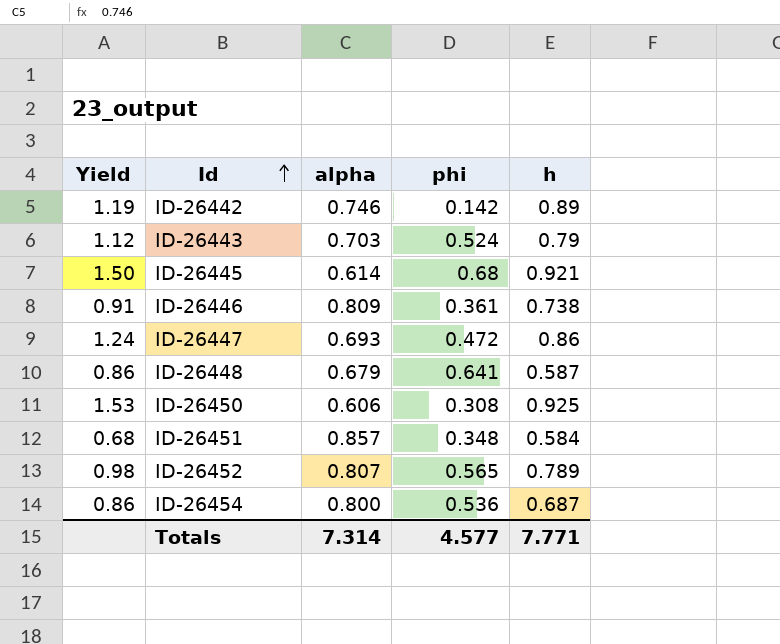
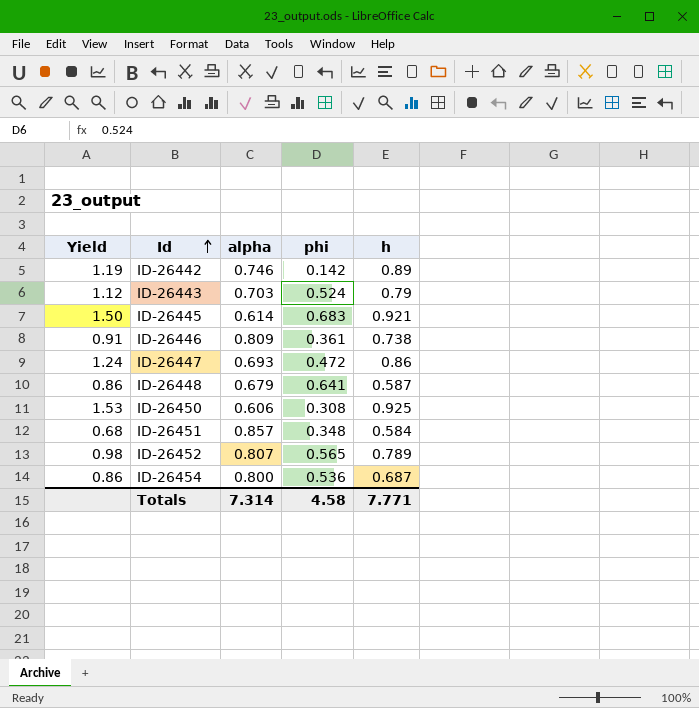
ID-26445 | phi: 0.68 -> 0.683
Totals | phi: 4.577 -> 4.58

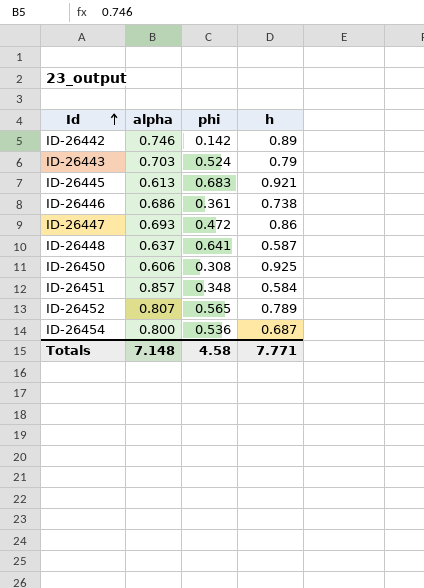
column Yield | formula: [h] / [alpha] -> none
ID-26445 | alpha: 0.614 -> 0.613
ID-26446 | alpha: 0.809 -> 0.686
ID-26448 | alpha: 0.679 -> 0.637
Totals | alpha: 7.314 -> 7.148

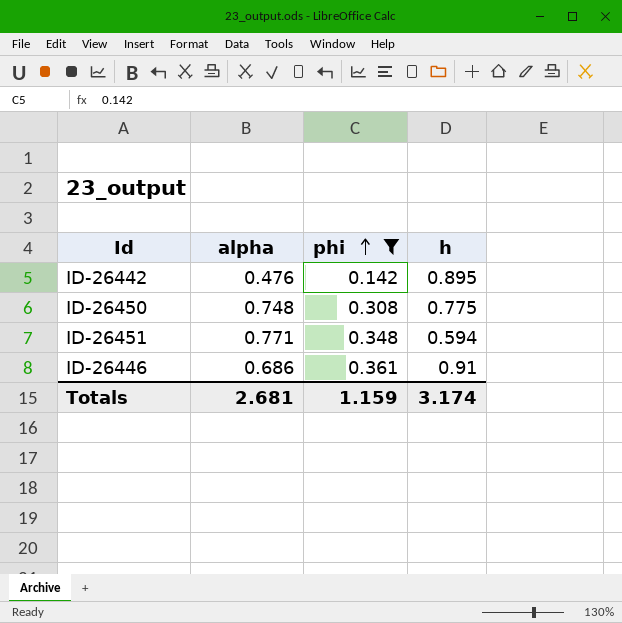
filter: none -> phi <= 0.361
row order: Id ascending -> phi ascending
ID-26442 | alpha: 0.746 -> 0.476
ID-26442 | h: 0.89 -> 0.895
ID-26450 | alpha: 0.606 -> 0.748
ID-26450 | h: 0.925 -> 0.775
ID-26451 | alpha: 0.857 -> 0.771
ID-26451 | h: 0.584 -> 0.594
ID-26446 | h: 0.738 -> 0.91
Totals | alpha: 7.148 -> 2.681
Totals | phi: 4.58 -> 1.159
Totals | h: 7.771 -> 3.174

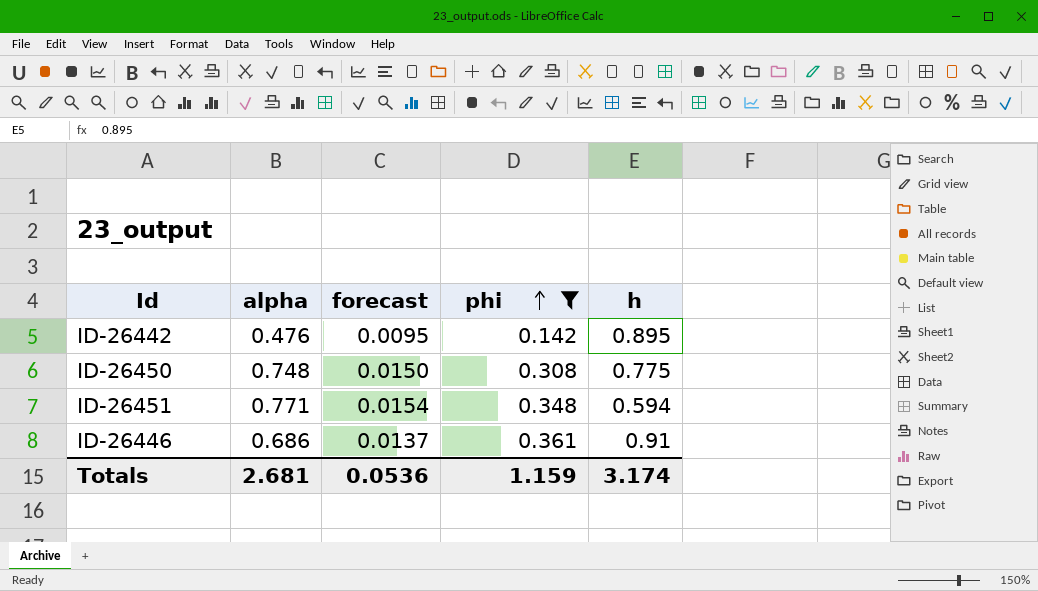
column forecast | formula: none -> [alpha] * 0.02

